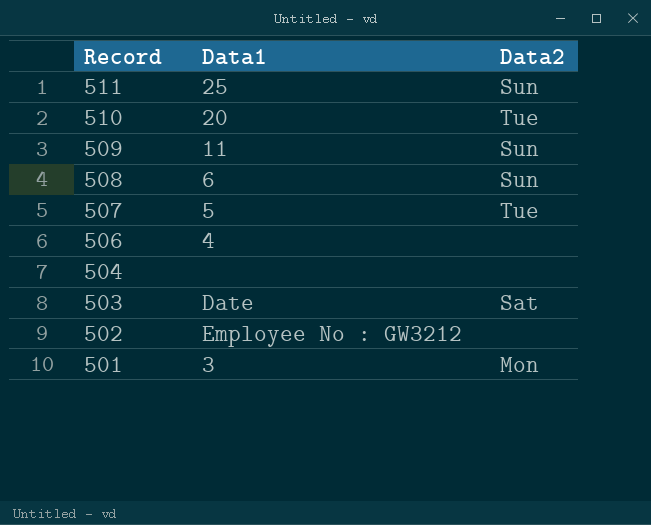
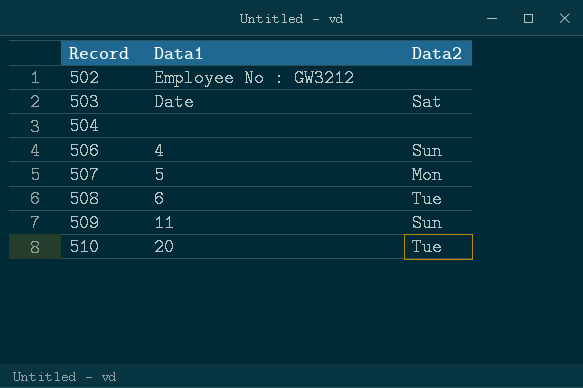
row order: Record descending -> Record ascending
row 511: 25 | Sun -> none
row 501: 3 | Mon -> none
506 | Data2: none -> Sun
507 | Data2: Tue -> Mon
508 | Data2: Sun -> Tue

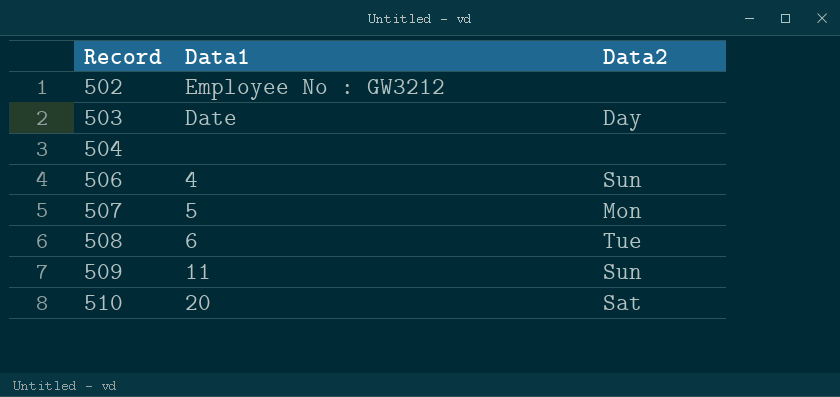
503 | Data2: Sat -> Day
510 | Data2: Tue -> Sat

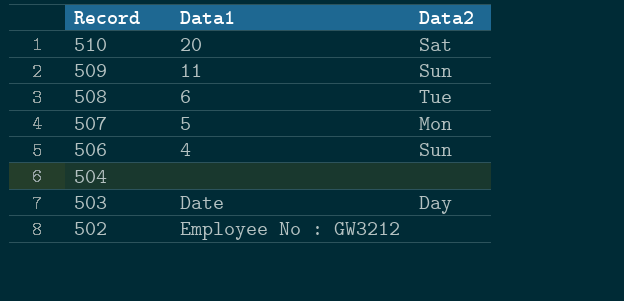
row order: Record ascending -> Record descending

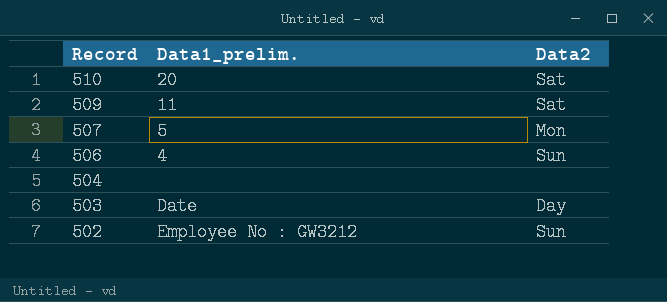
column name: Data1 -> Data1_prelim.
row 508: 6 | Tue -> none
509 | Data2: Sun -> Sat
502 | Data2: none -> Sun

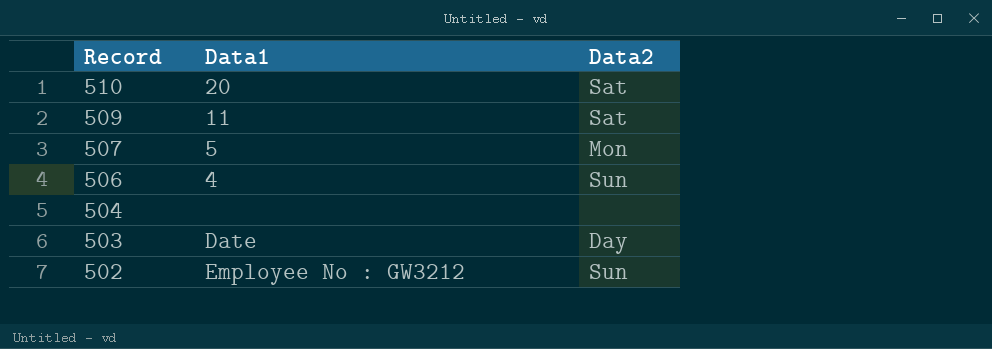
column name: Data1_prelim. -> Data1

